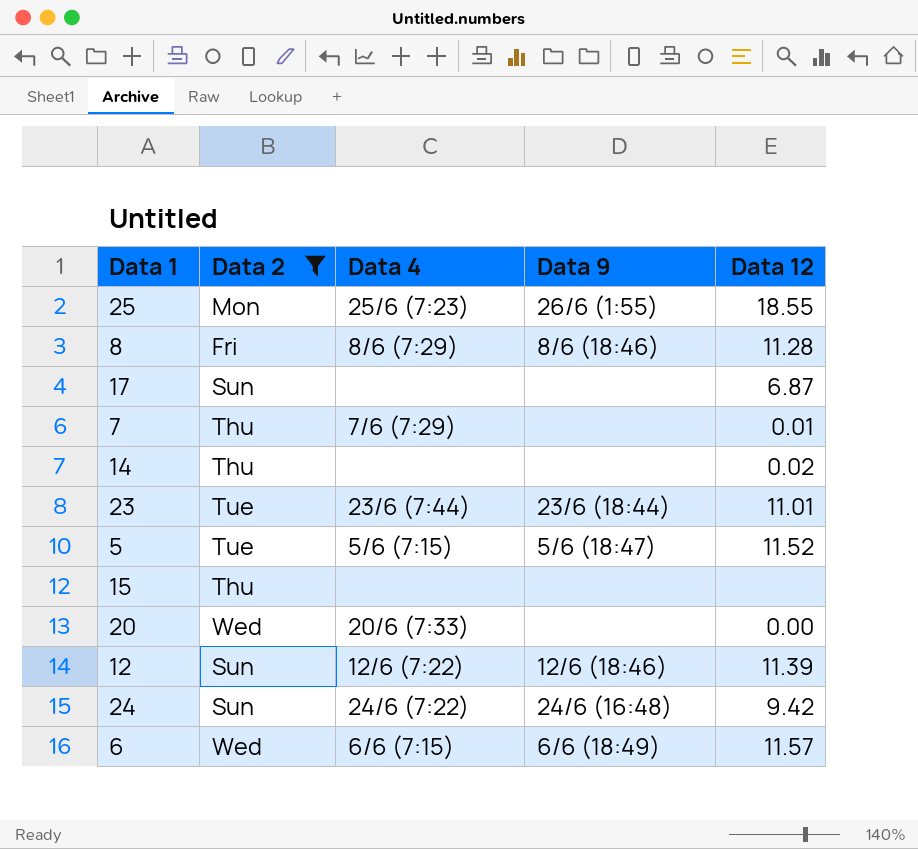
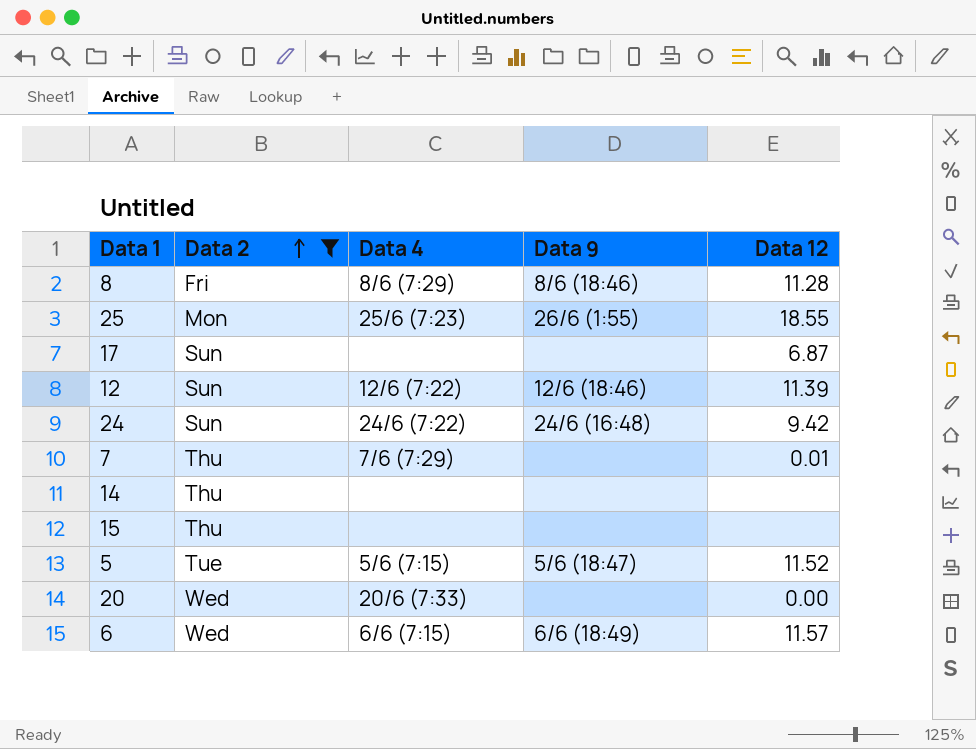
row order: none -> Data 2 ascending
row 23: Tue | 23/6 (7:44) | 23/6 (18:44) | 11.01 -> none
14 | Data 12: 0.02 -> none

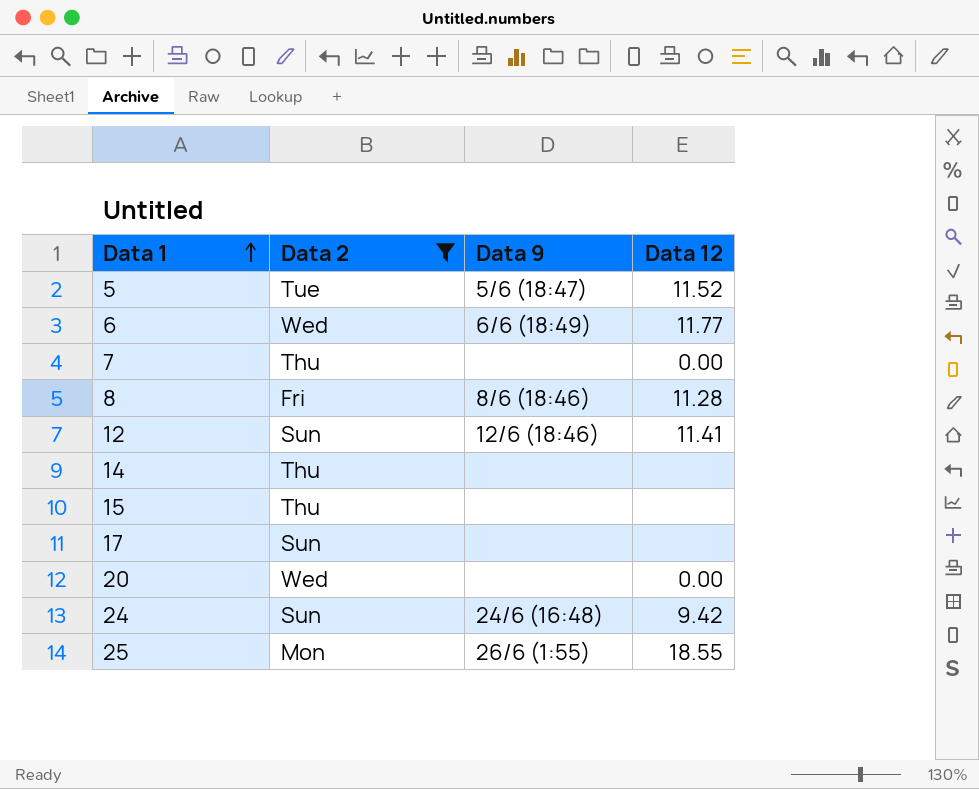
row order: Data 2 ascending -> Data 1 ascending
column Data 4 | position: 3 -> none
6 | Data 12: 11.57 -> 11.77
7 | Data 12: 0.01 -> 0.00
12 | Data 12: 11.39 -> 11.41
17 | Data 12: 6.87 -> none

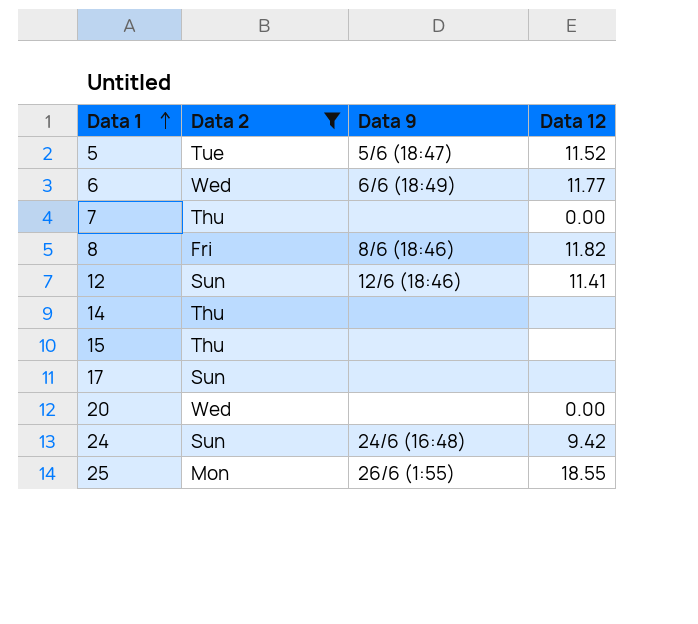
8 | Data 12: 11.28 -> 11.82

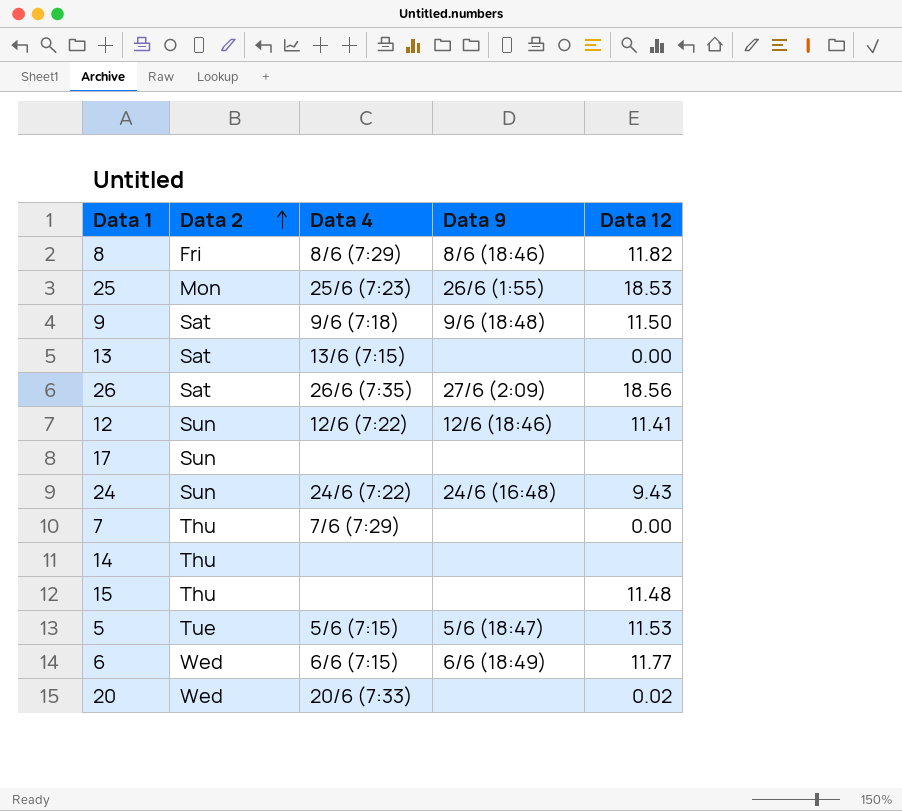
filter: Data 2 != Sat -> none
row order: Data 1 ascending -> Data 2 ascending
column Data 4 | position: none -> 3
25 | Data 12: 18.55 -> 18.53
24 | Data 12: 9.42 -> 9.43
15 | Data 12: none -> 11.48
5 | Data 12: 11.52 -> 11.53
20 | Data 12: 0.00 -> 0.02

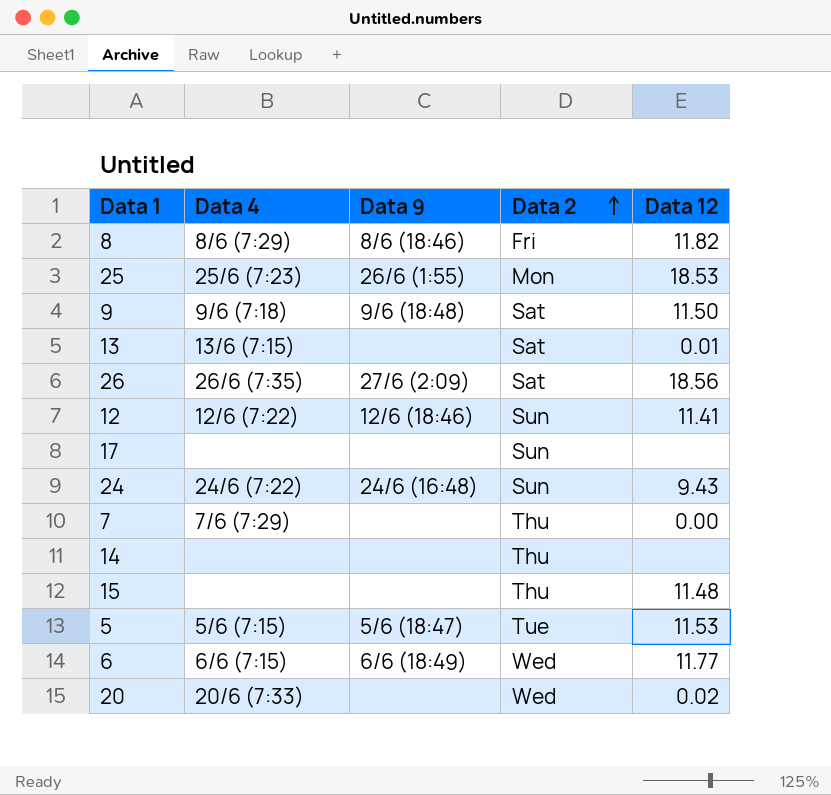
column Data 2 | position: 2 -> 4
13 | Data 12: 0.00 -> 0.01

